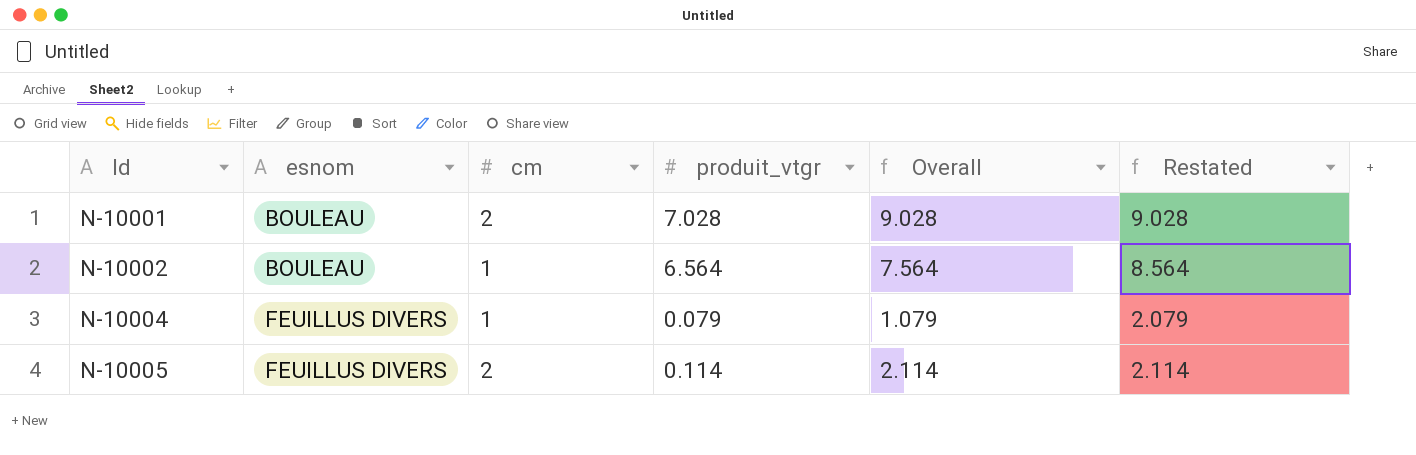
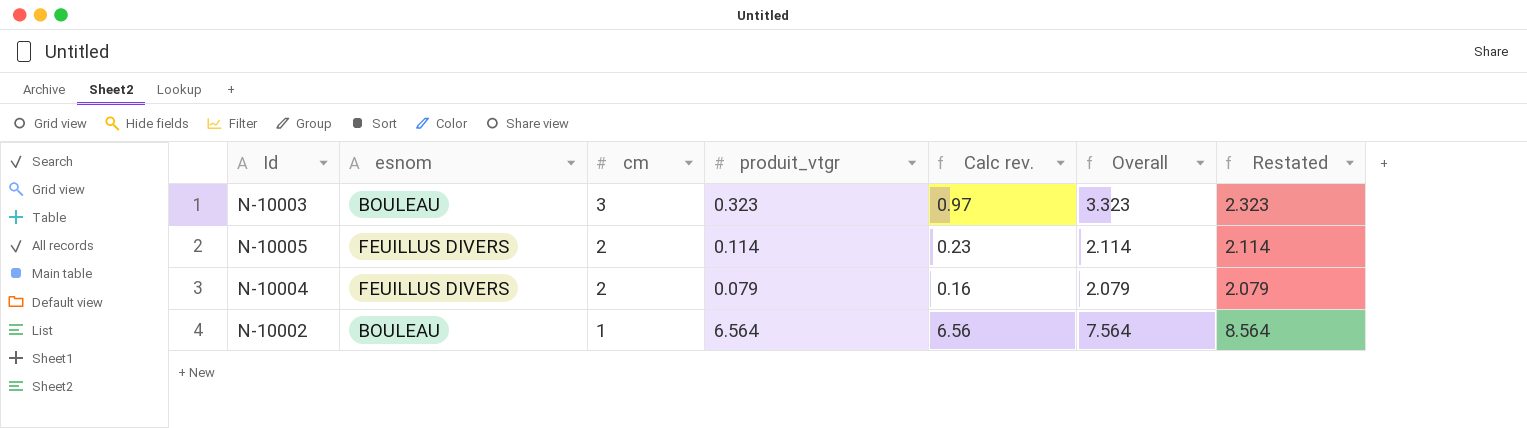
row order: Id ascending -> cm descending
column Calc rev. | formula: none -> [cm] * [produit_vtgr]
row N-10001: BOULEAU | 2 | 7.028 | 9.028 | 9.028 -> none
row N-10003: none -> BOULEAU | 3 | 0.323 | 0.97 | 3.323 | 2.323
N-10004 | cm: 1 -> 2
N-10004 | Overall: 1.079 -> 2.079

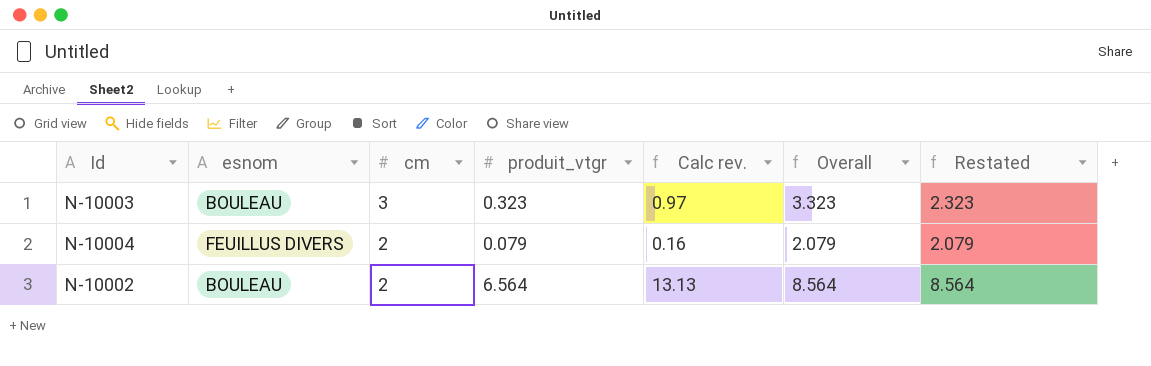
row N-10005: FEUILLUS DIVERS | 2 | 0.114 | 0.23 | 2.114 | 2.114 -> none
N-10002 | cm: 1 -> 2
N-10002 | Calc rev.: 6.56 -> 13.13
N-10002 | Overall: 7.564 -> 8.564

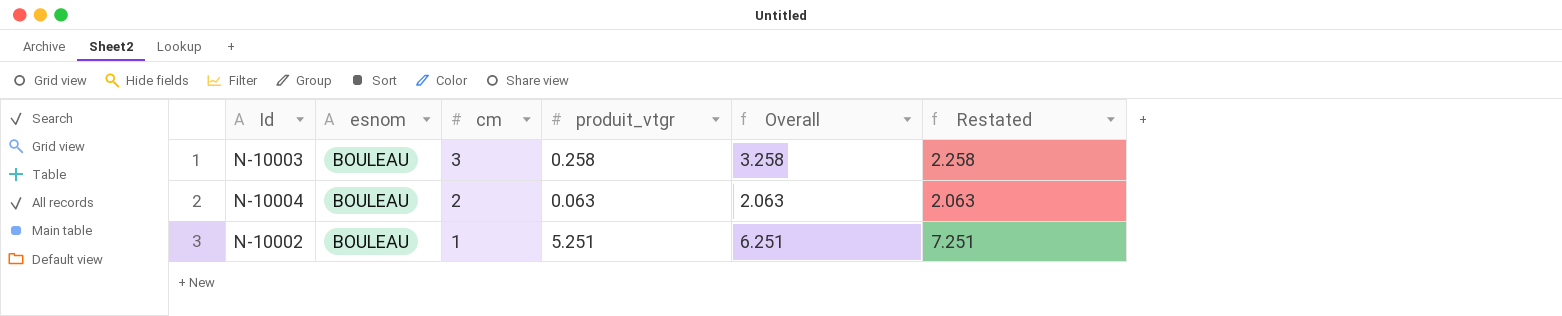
column Calc rev. | formula: [cm] * [produit_vtgr] -> none
N-10003 | produit_vtgr: 0.323 -> 0.258
N-10003 | Overall: 3.323 -> 3.258
N-10003 | Restated: 2.323 -> 2.258
N-10004 | esnom: FEUILLUS DIVERS -> BOULEAU
N-10004 | produit_vtgr: 0.079 -> 0.063
N-10004 | Overall: 2.079 -> 2.063
N-10004 | Restated: 2.079 -> 2.063
N-10002 | cm: 2 -> 1
N-10002 | produit_vtgr: 6.564 -> 5.251
N-10002 | Overall: 8.564 -> 6.251
N-10002 | Restated: 8.564 -> 7.251

